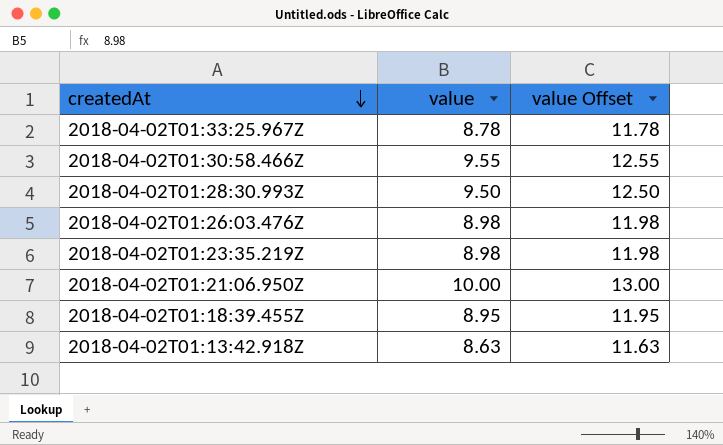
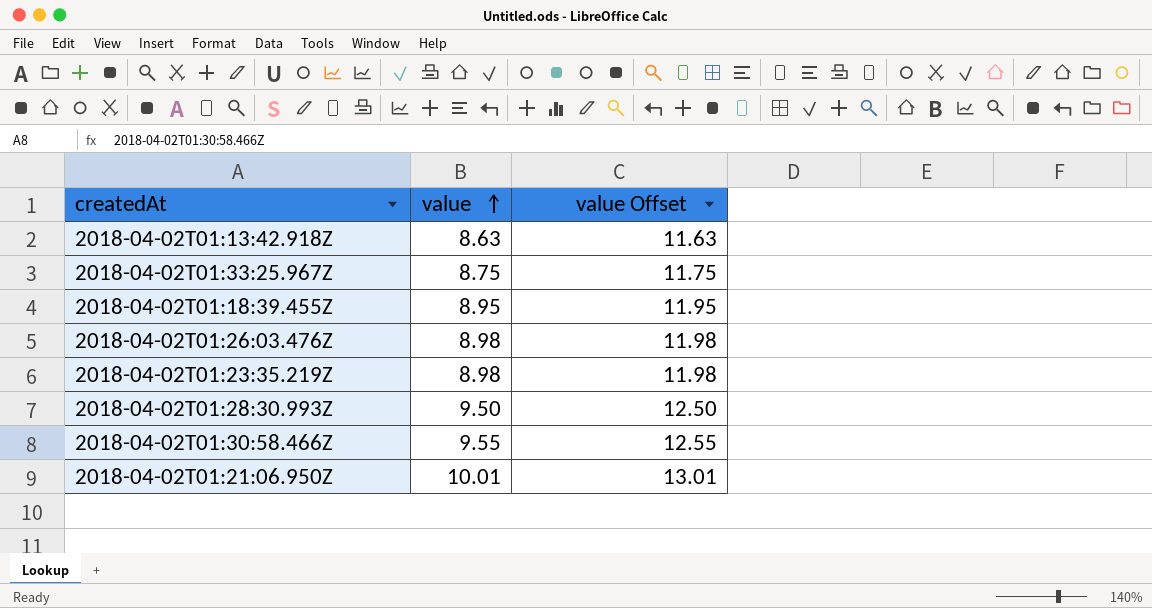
row order: createdAt descending -> value ascending
2018-04-02T01:33:25.967Z | value: 8.78 -> 8.75
2018-04-02T01:33:25.967Z | value Offset: 11.78 -> 11.75
2018-04-02T01:21:06.950Z | value: 10.00 -> 10.01
2018-04-02T01:21:06.950Z | value Offset: 13.00 -> 13.01

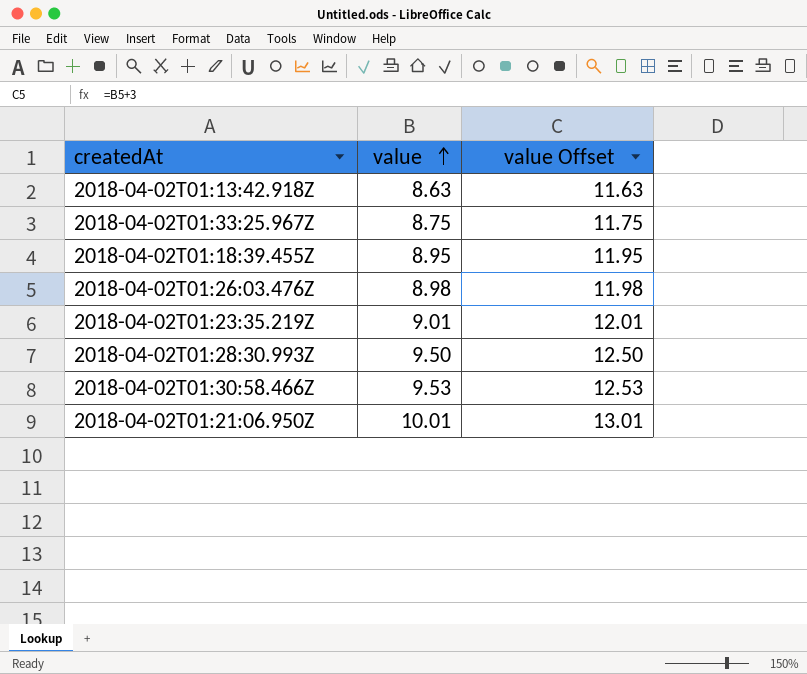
2018-04-02T01:23:35.219Z | value: 8.98 -> 9.01
2018-04-02T01:23:35.219Z | value Offset: 11.98 -> 12.01
2018-04-02T01:30:58.466Z | value: 9.55 -> 9.53
2018-04-02T01:30:58.466Z | value Offset: 12.55 -> 12.53

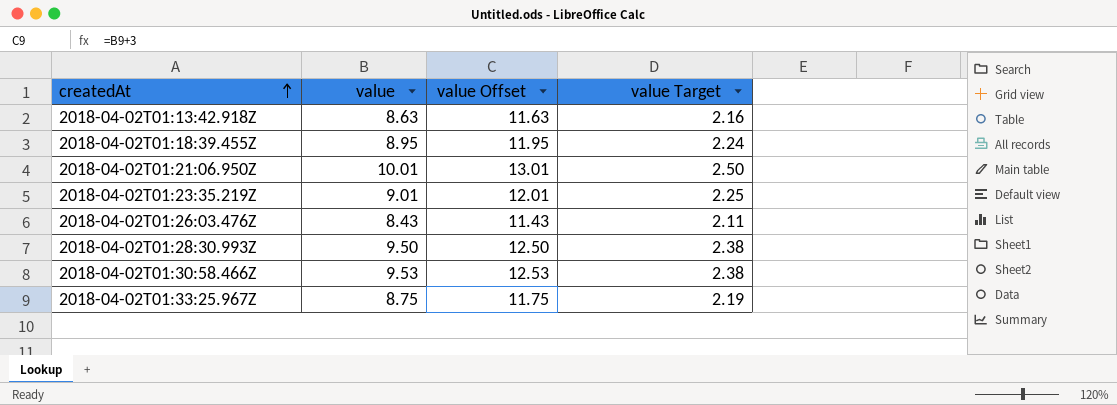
row order: value ascending -> createdAt ascending
column value Target | formula: none -> [value] * 0.25
2018-04-02T01:26:03.476Z | value: 8.98 -> 8.43
2018-04-02T01:26:03.476Z | value Offset: 11.98 -> 11.43

